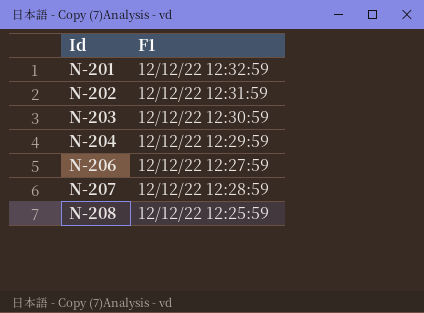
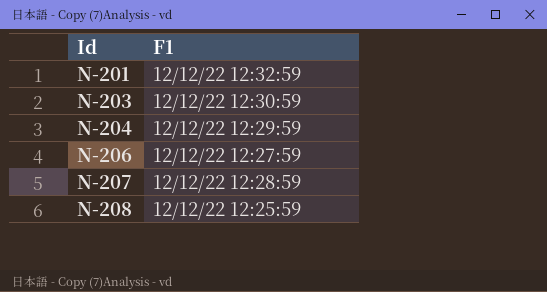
row N-202: 12/12/22 12:31:59 -> none

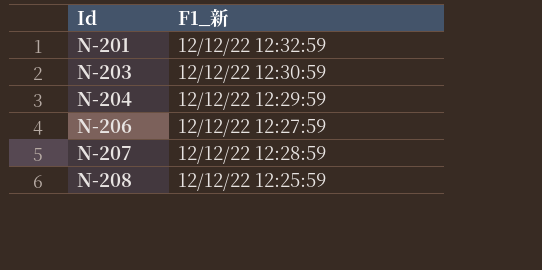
column name: F1 -> F1_新

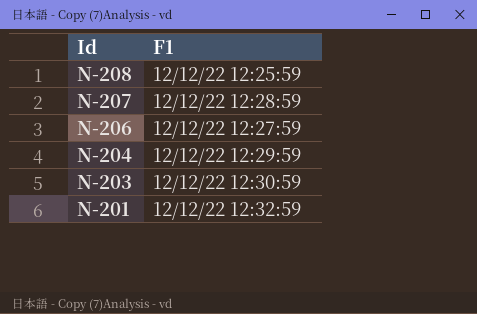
row order: Id ascending -> Id descending
column name: F1_新 -> F1

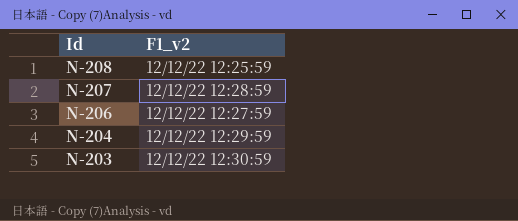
column name: F1 -> F1_v2
row N-201: 12/12/22 12:32:59 -> none

